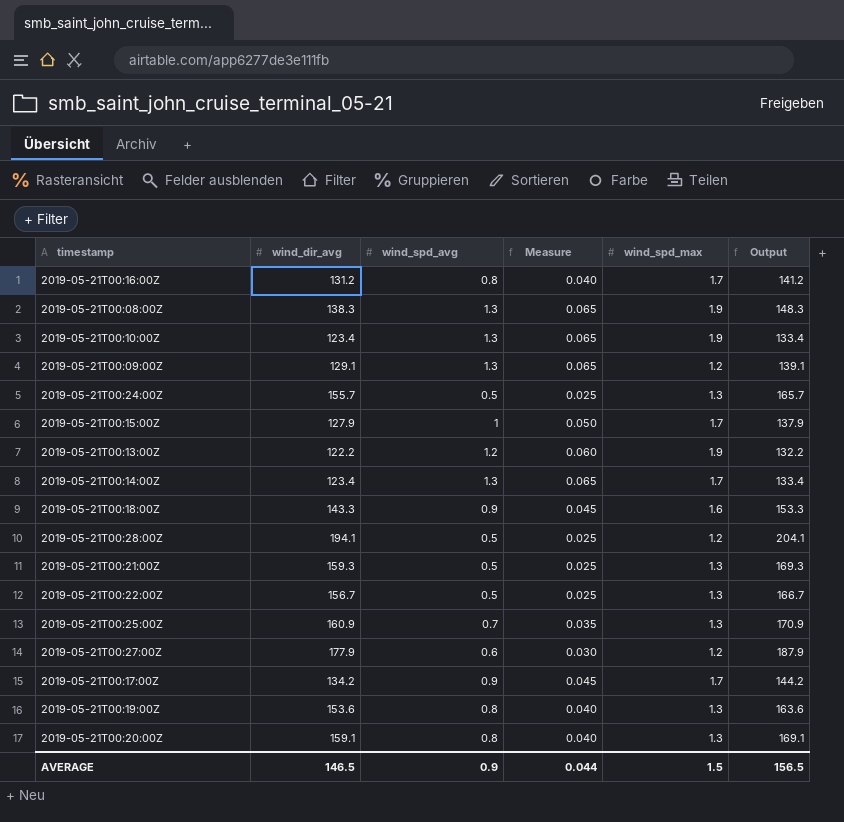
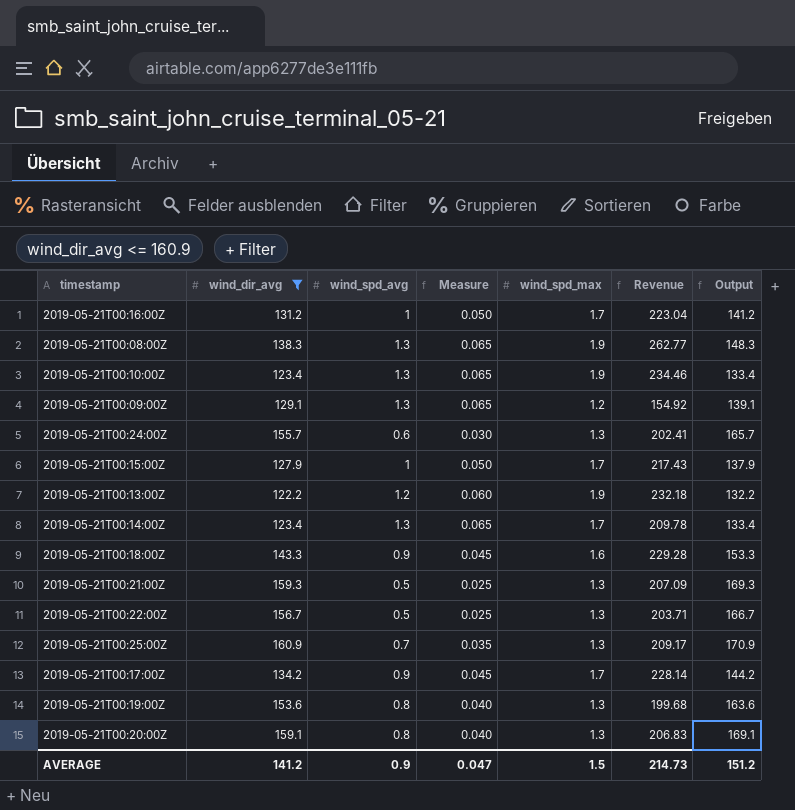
filter: none -> wind_dir_avg <= 160.9
column Revenue | formula: none -> [wind_dir_avg] * [wind_spd_max]
2019-05-21T00:16:00Z | wind_spd_avg: 0.8 -> 1
2019-05-21T00:16:00Z | Measure: 0.040 -> 0.050
2019-05-21T00:24:00Z | wind_spd_avg: 0.5 -> 0.6
2019-05-21T00:24:00Z | Measure: 0.025 -> 0.030
AVERAGE | wind_dir_avg: 146.5 -> 141.2
AVERAGE | Measure: 0.044 -> 0.047
AVERAGE | Output: 156.5 -> 151.2

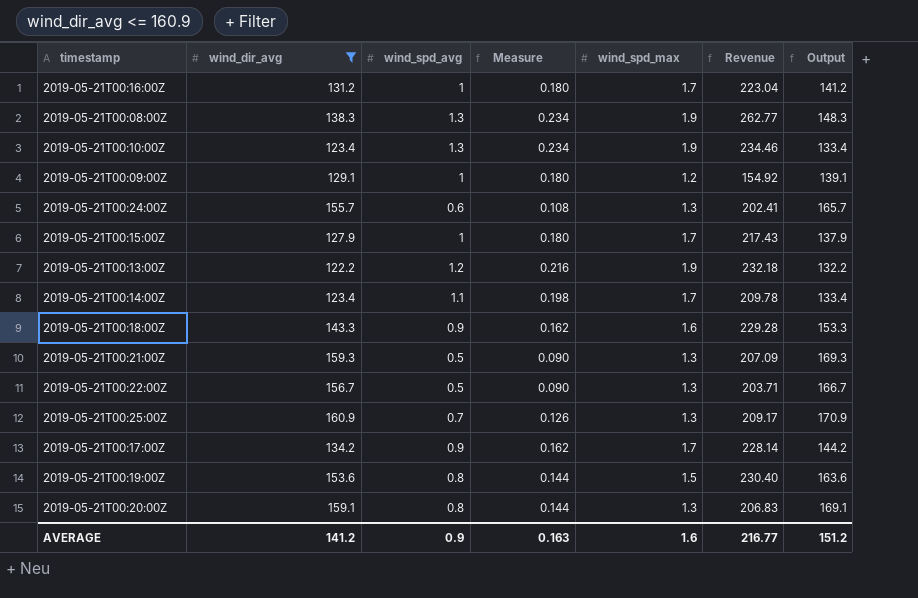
column Measure | formula: [wind_spd_avg] * 0.05 -> [wind_spd_avg] * 0.18
2019-05-21T00:09:00Z | wind_spd_avg: 1.3 -> 1
2019-05-21T00:14:00Z | wind_spd_avg: 1.3 -> 1.1
2019-05-21T00:19:00Z | wind_spd_max: 1.3 -> 1.5
2019-05-21T00:19:00Z | Revenue: 199.68 -> 230.40
AVERAGE | Measure: 0.047 -> 0.163
AVERAGE | wind_spd_max: 1.5 -> 1.6
AVERAGE | Revenue: 214.73 -> 216.77

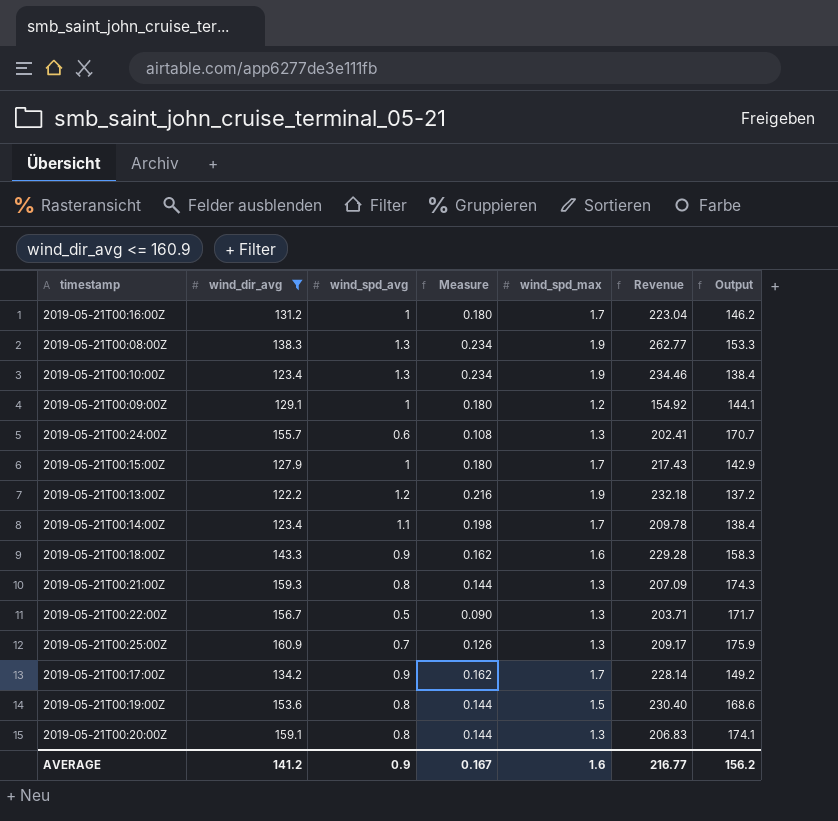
column Output | formula: [wind_dir_avg] + 10 -> [wind_dir_avg] + 15
2019-05-21T00:21:00Z | wind_spd_avg: 0.5 -> 0.8
2019-05-21T00:21:00Z | Measure: 0.090 -> 0.144
AVERAGE | Measure: 0.163 -> 0.167
AVERAGE | Output: 151.2 -> 156.2

